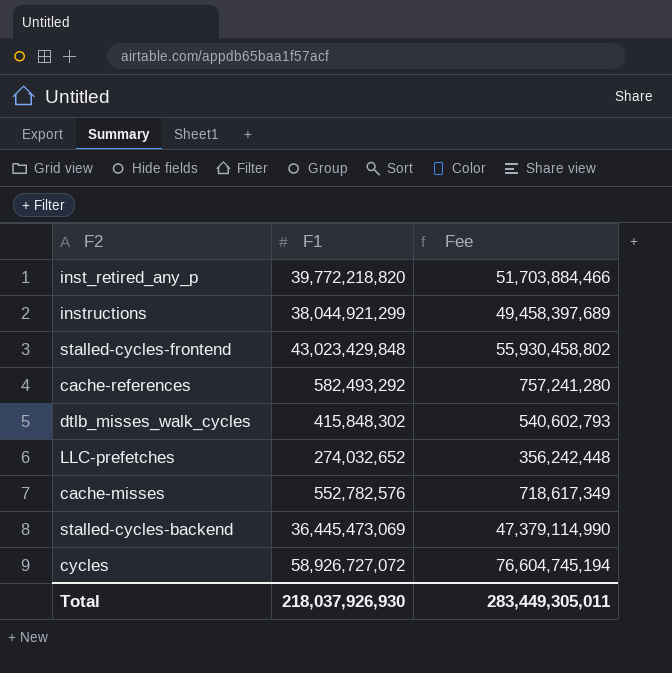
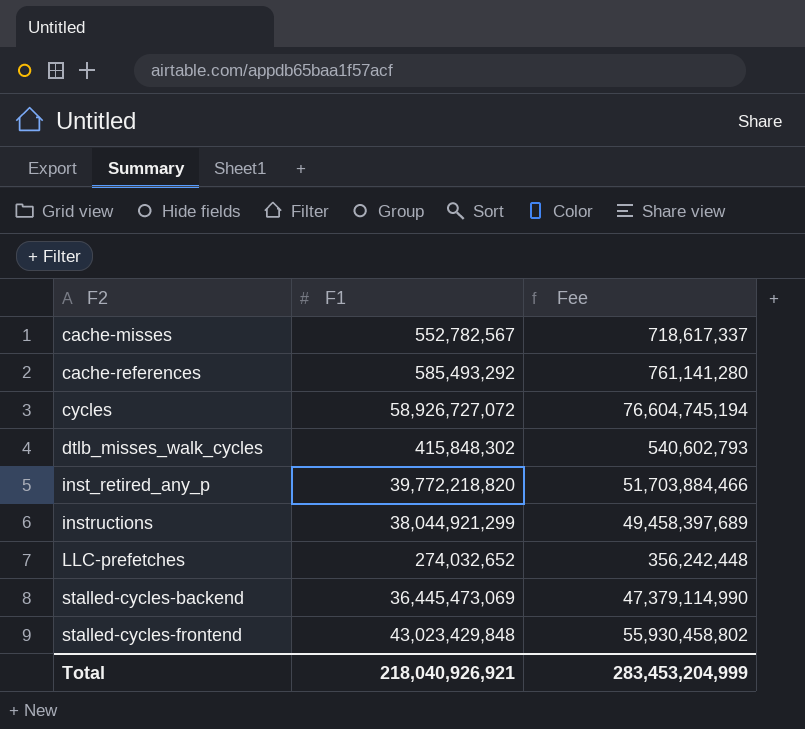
row order: none -> F2 ascending
cache-misses | F1: 552,782,576 -> 552,782,567
cache-misses | Fee: 718,617,349 -> 718,617,337
cache-references | F1: 582,493,292 -> 585,493,292
cache-references | Fee: 757,241,280 -> 761,141,280
Total | F1: 218,037,926,930 -> 218,040,926,921
Total | Fee: 283,449,305,011 -> 283,453,204,999

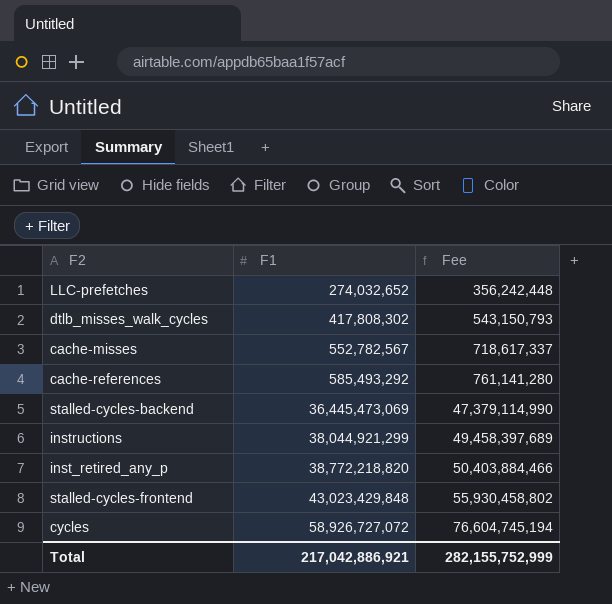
row order: F2 ascending -> F1 ascending
dtlb_misses_walk_cycles | F1: 415,848,302 -> 417,808,302
dtlb_misses_walk_cycles | Fee: 540,602,793 -> 543,150,793
inst_retired_any_p | F1: 39,772,218,820 -> 38,772,218,820
inst_retired_any_p | Fee: 51,703,884,466 -> 50,403,884,466
Total | F1: 218,040,926,921 -> 217,042,886,921
Total | Fee: 283,453,204,999 -> 282,155,752,999

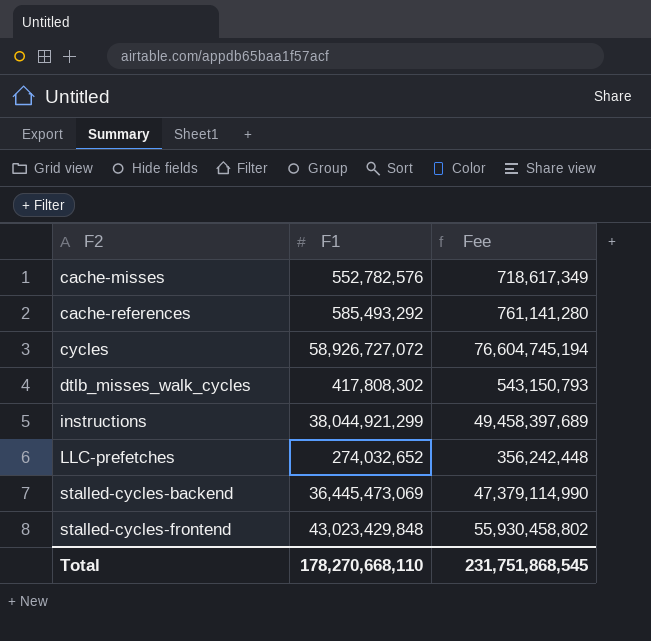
row order: F1 ascending -> F2 ascending
row inst_retired_any_p: 38,772,218,820 | 50,403,884,466 -> none
cache-misses | F1: 552,782,567 -> 552,782,576
cache-misses | Fee: 718,617,337 -> 718,617,349
Total | F1: 217,042,886,921 -> 178,270,668,110
Total | Fee: 282,155,752,999 -> 231,751,868,545

